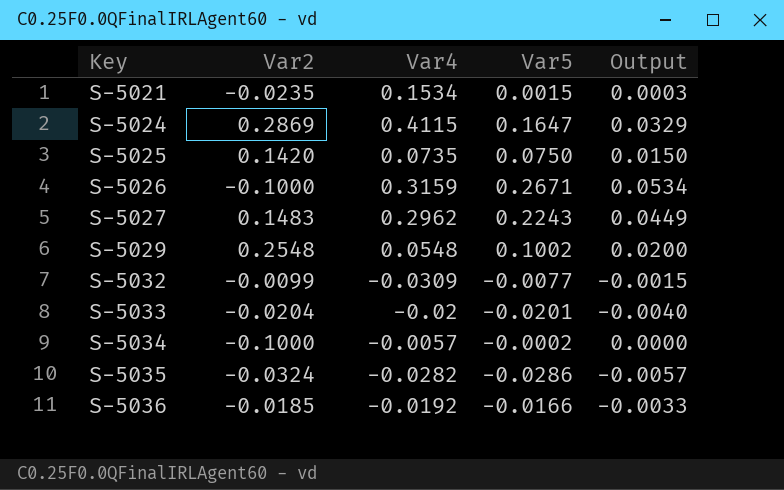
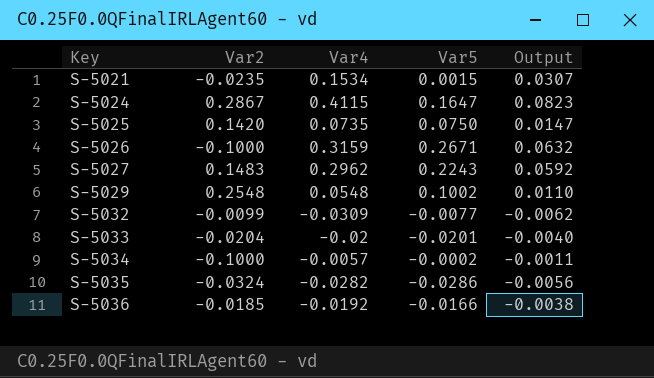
column Output | formula: [Var5] * 0.2 -> [Var4] * 0.2
S-5024 | Var2: 0.2869 -> 0.2867

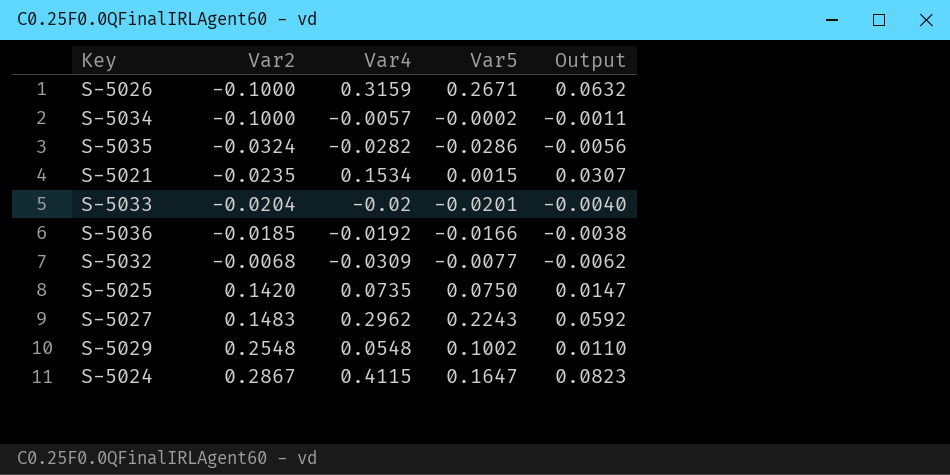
row order: Key ascending -> Var2 ascending
S-5032 | Var2: -0.0099 -> -0.0068

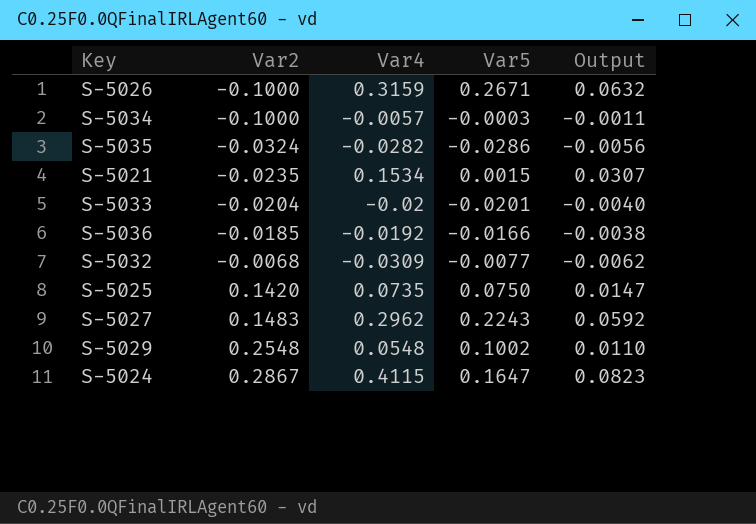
S-5034 | Var5: -0.0002 -> -0.0003

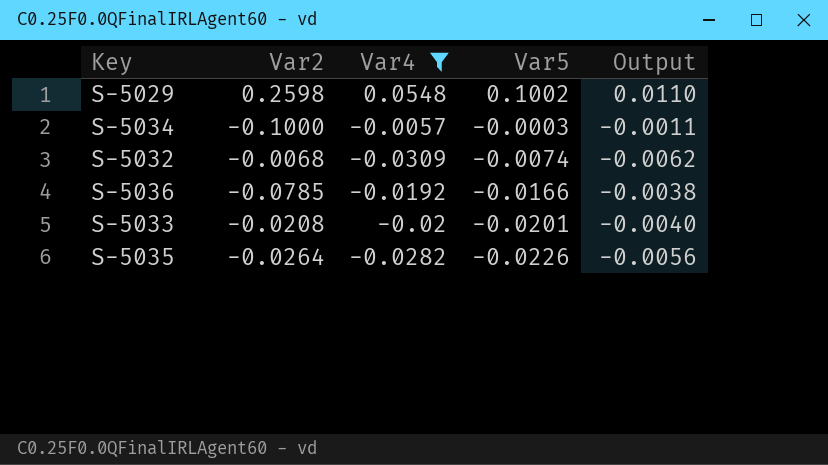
filter: none -> Var4 <= 0.0548
row order: Var2 ascending -> Var5 descending
S-5029 | Var2: 0.2548 -> 0.2598
S-5032 | Var5: -0.0077 -> -0.0074
S-5036 | Var2: -0.0185 -> -0.0785
S-5033 | Var2: -0.0204 -> -0.0208
S-5035 | Var2: -0.0324 -> -0.0264
S-5035 | Var5: -0.0286 -> -0.0226

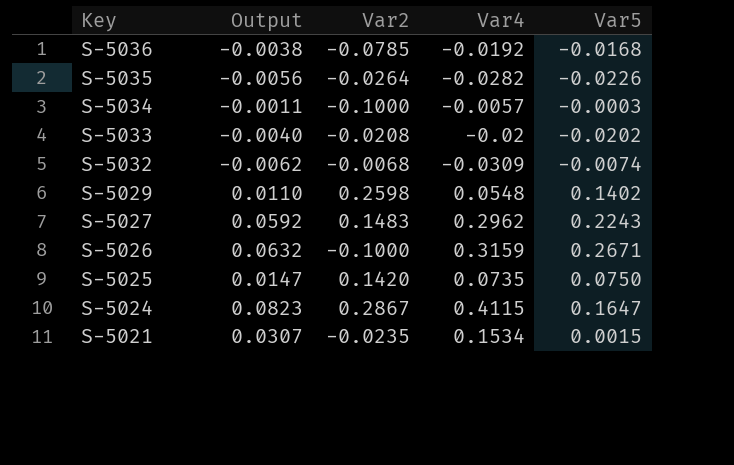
filter: Var4 <= 0.0548 -> none
row order: Var5 descending -> Key descending
column Output | position: 5 -> 2
S-5036 | Var5: -0.0166 -> -0.0168
S-5033 | Var5: -0.0201 -> -0.0202
S-5029 | Var5: 0.1002 -> 0.1402

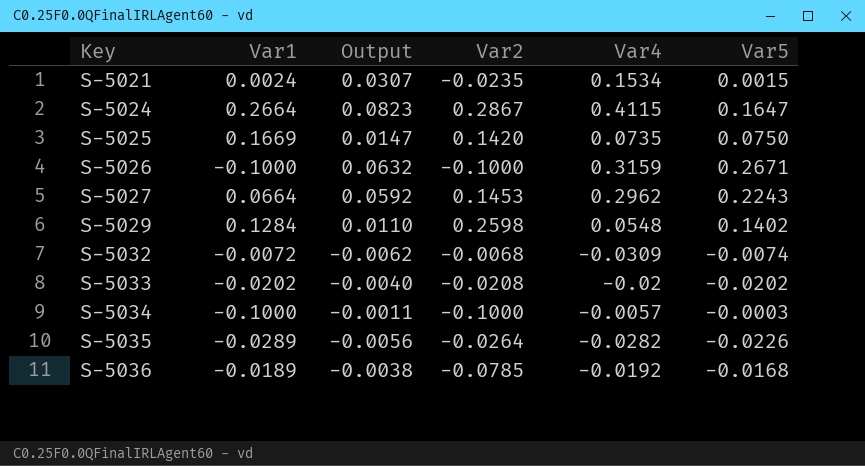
row order: Key descending -> Key ascending
column Var1 | position: none -> 2
S-5027 | Var2: 0.1483 -> 0.1453

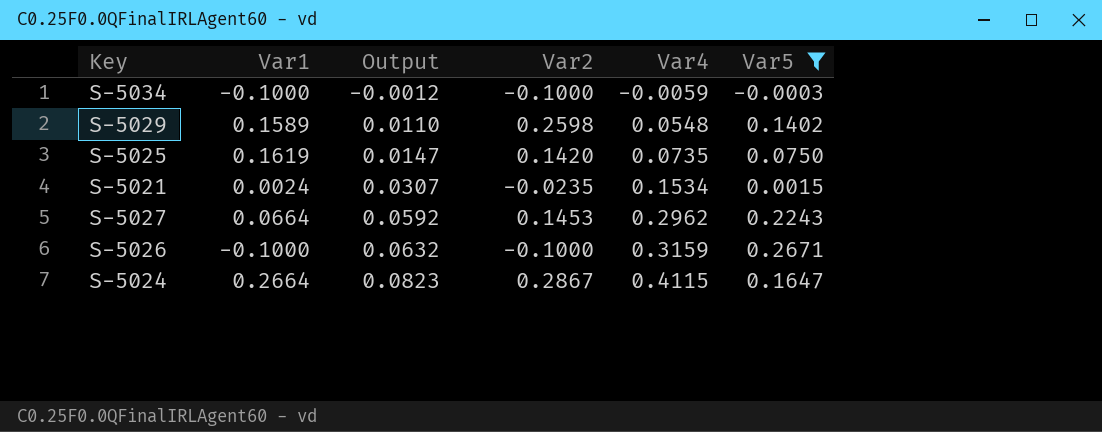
filter: none -> Var5 >= -0.0003
row order: Key ascending -> Output ascending
S-5034 | Output: -0.0011 -> -0.0012
S-5034 | Var4: -0.0057 -> -0.0059
S-5029 | Var1: 0.1284 -> 0.1589
S-5025 | Var1: 0.1669 -> 0.1619

